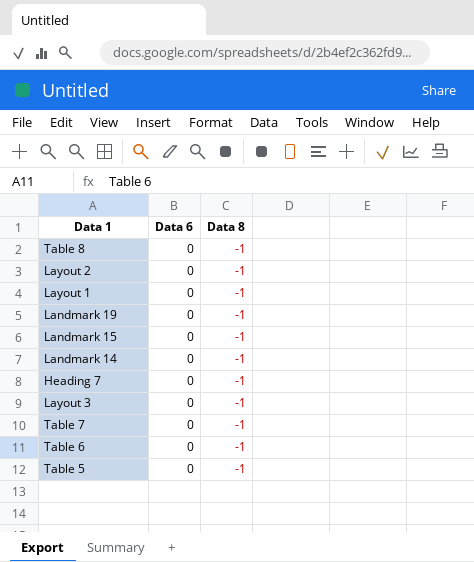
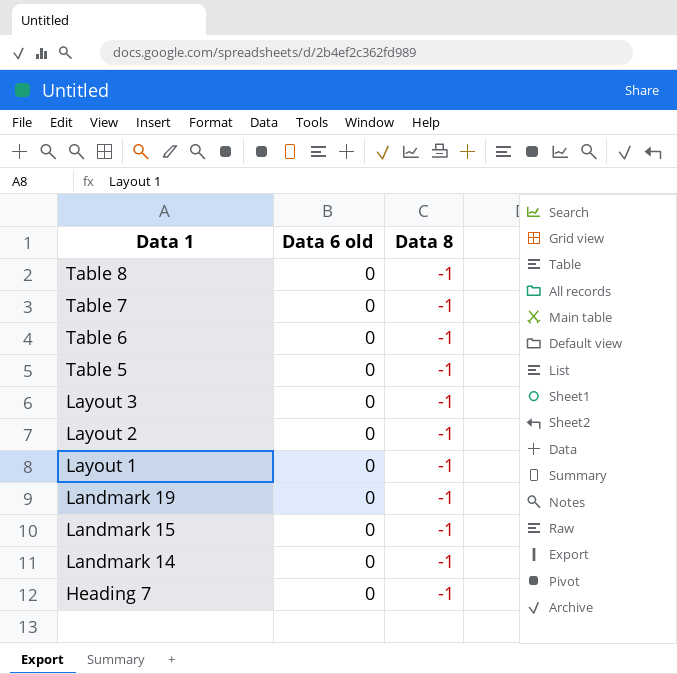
row order: none -> Data 1 descending
column name: Data 6 -> Data 6 old

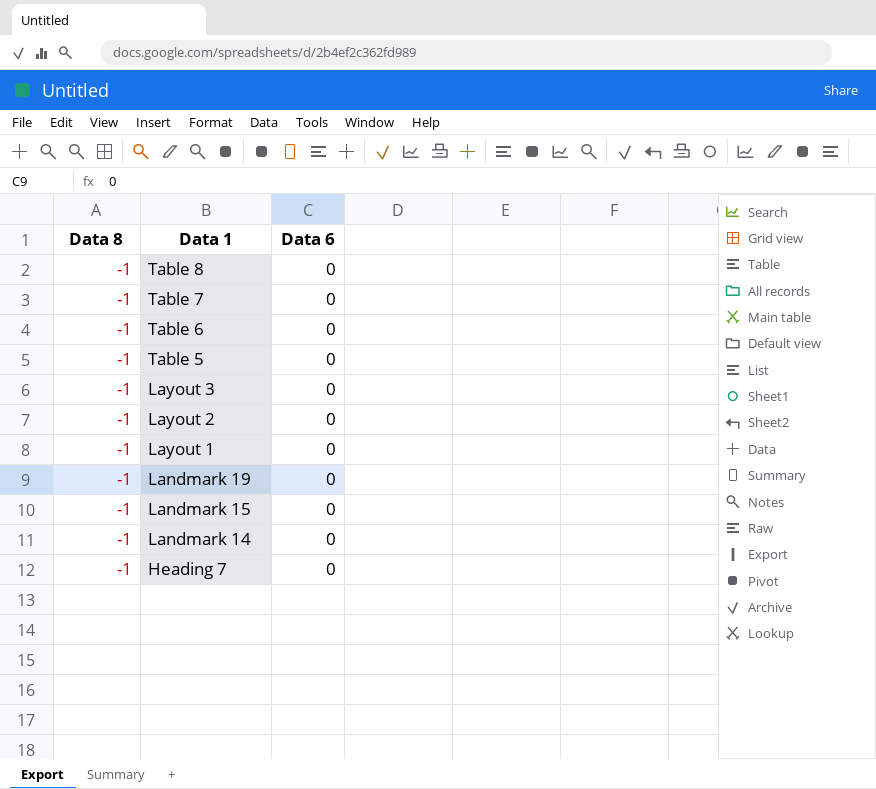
column Data 8 | position: 3 -> 1
column name: Data 6 old -> Data 6

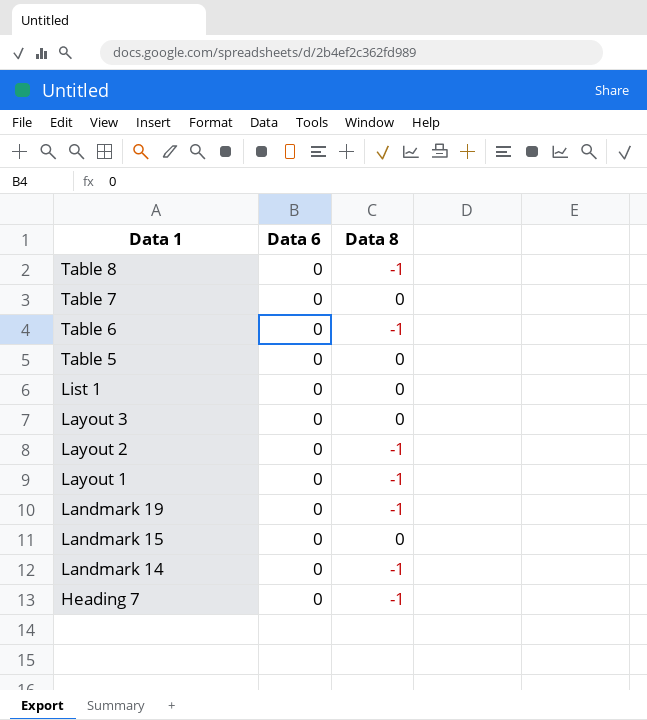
column Data 8 | position: 1 -> 3
Table 7 | Data 8: -1 -> 0
Table 5 | Data 8: -1 -> 0
row List 1: none -> 0 | 0
Layout 3 | Data 8: -1 -> 0
Landmark 15 | Data 8: -1 -> 0

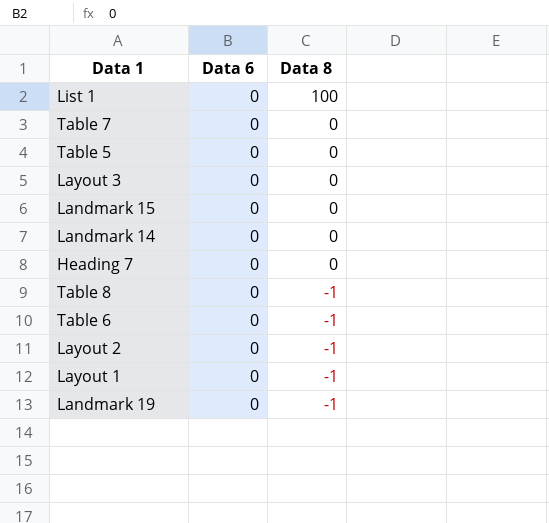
row order: Data 1 descending -> Data 8 descending
List 1 | Data 8: 0 -> 100
Landmark 14 | Data 8: -1 -> 0
Heading 7 | Data 8: -1 -> 0

